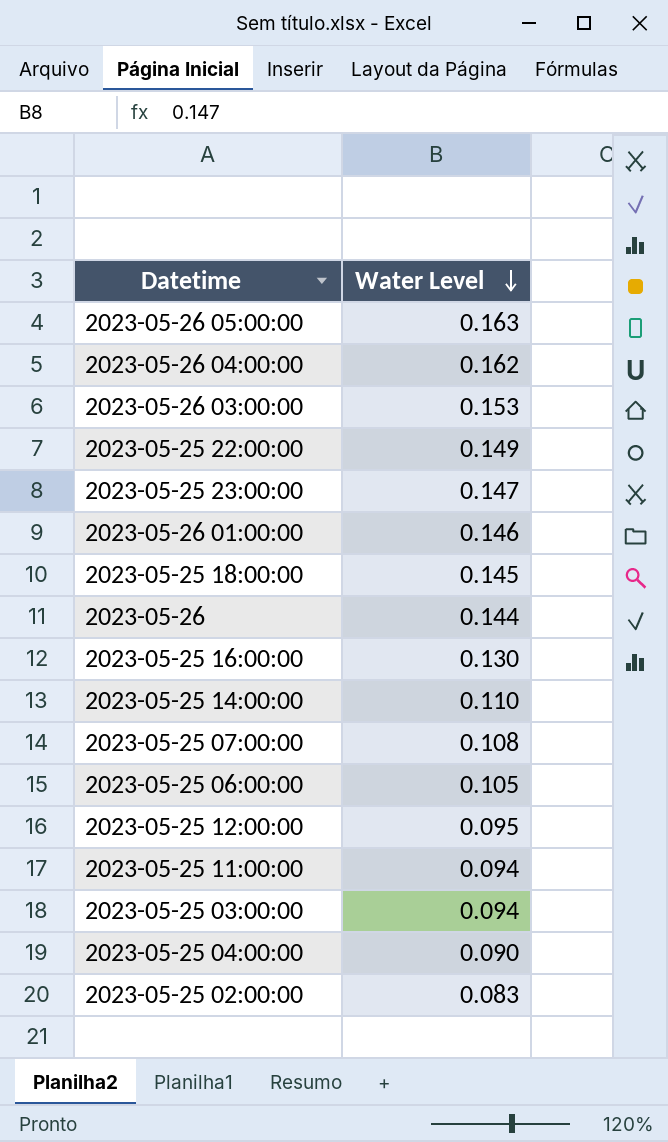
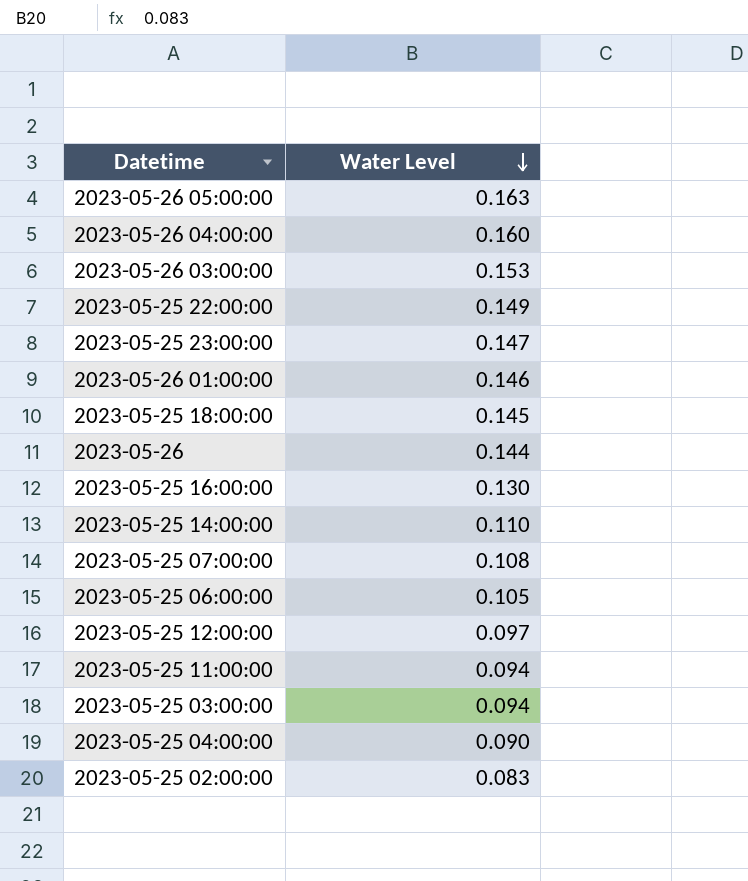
2023-05-26 04:00:00 | Water Level: 0.162 -> 0.160
2023-05-25 12:00:00 | Water Level: 0.095 -> 0.097

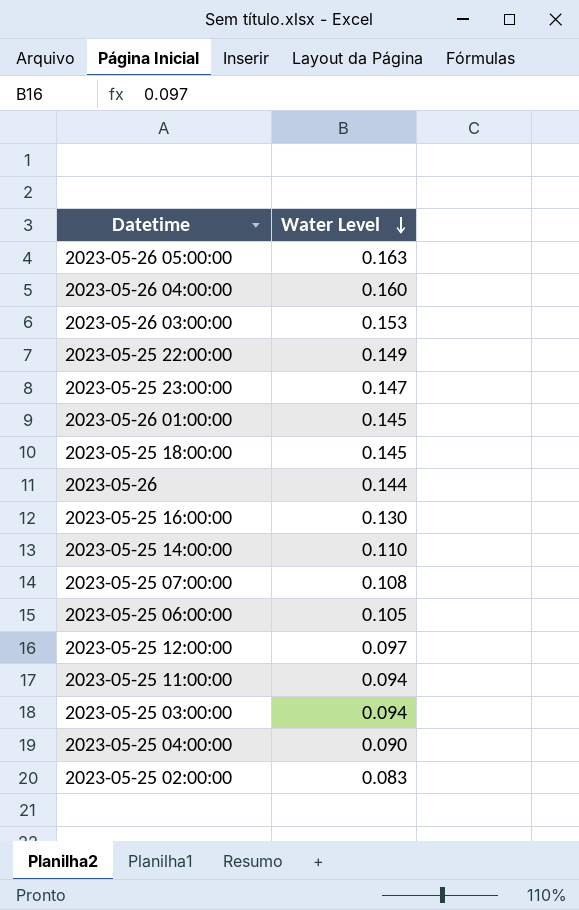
2023-05-26 01:00:00 | Water Level: 0.146 -> 0.145

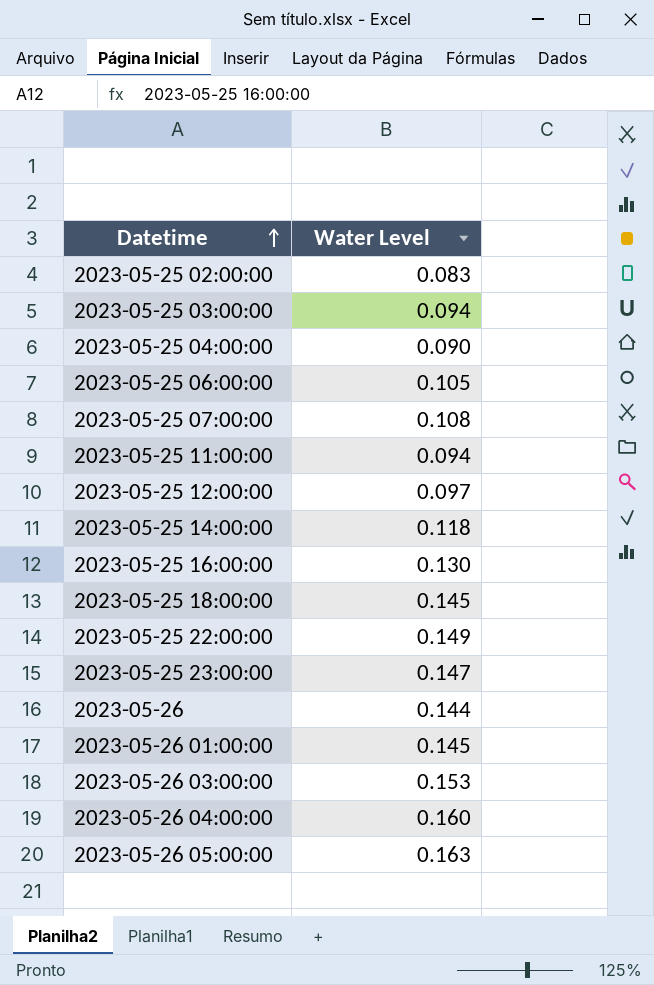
row order: Water Level descending -> Datetime ascending
2023-05-25 14:00:00 | Water Level: 0.110 -> 0.118

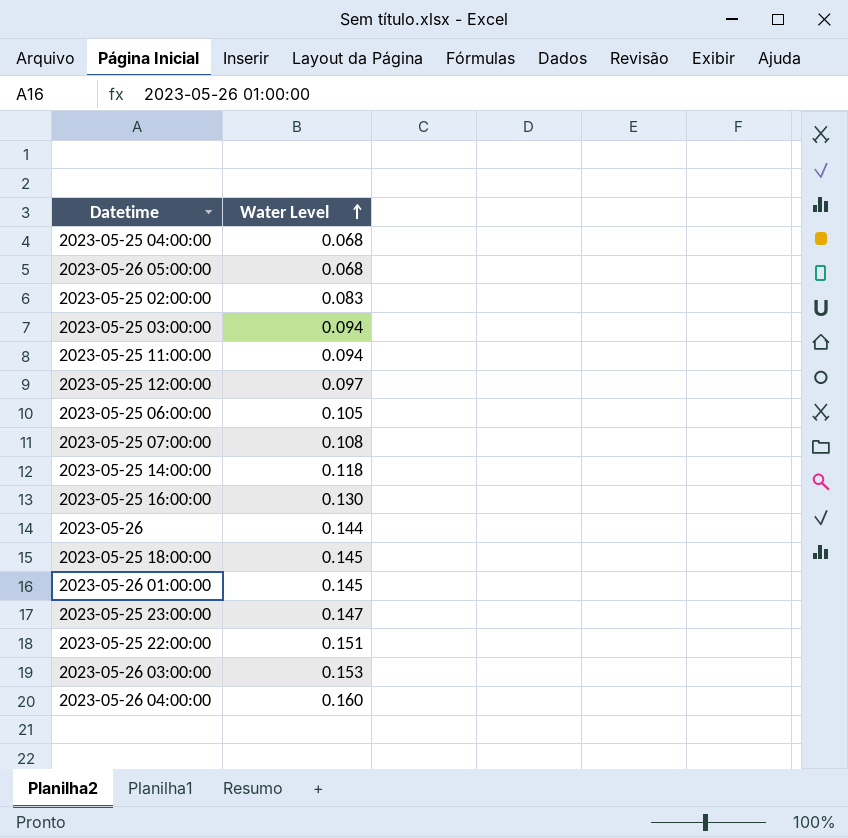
row order: Datetime ascending -> Water Level ascending
2023-05-25 04:00:00 | Water Level: 0.090 -> 0.068
2023-05-26 05:00:00 | Water Level: 0.163 -> 0.068
2023-05-25 22:00:00 | Water Level: 0.149 -> 0.151

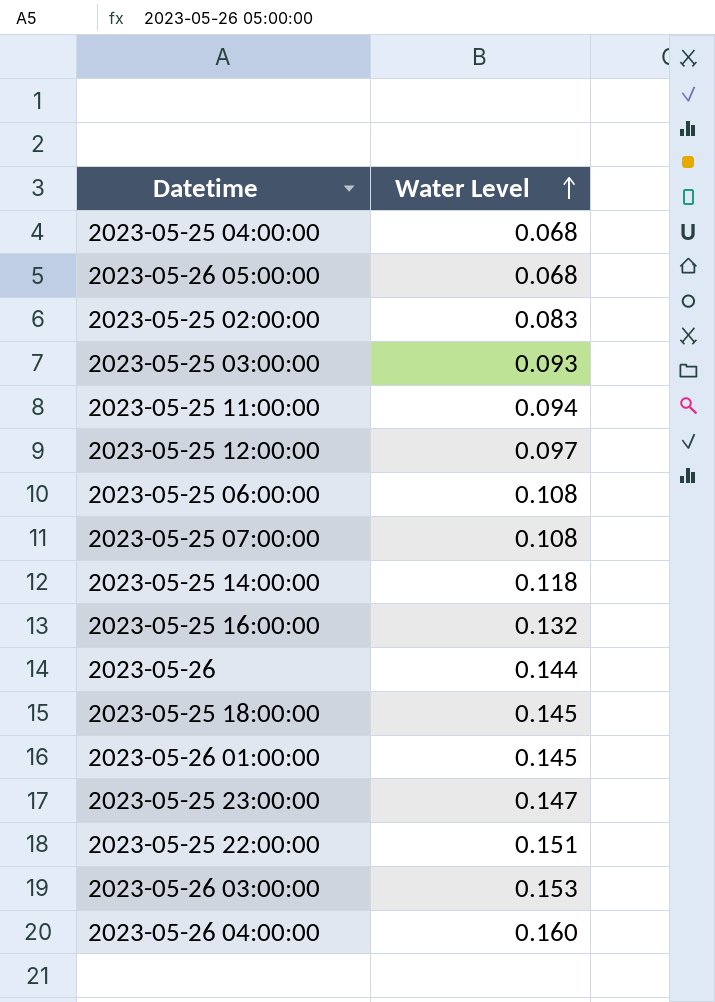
2023-05-25 03:00:00 | Water Level: 0.094 -> 0.093
2023-05-25 06:00:00 | Water Level: 0.105 -> 0.108
2023-05-25 16:00:00 | Water Level: 0.130 -> 0.132

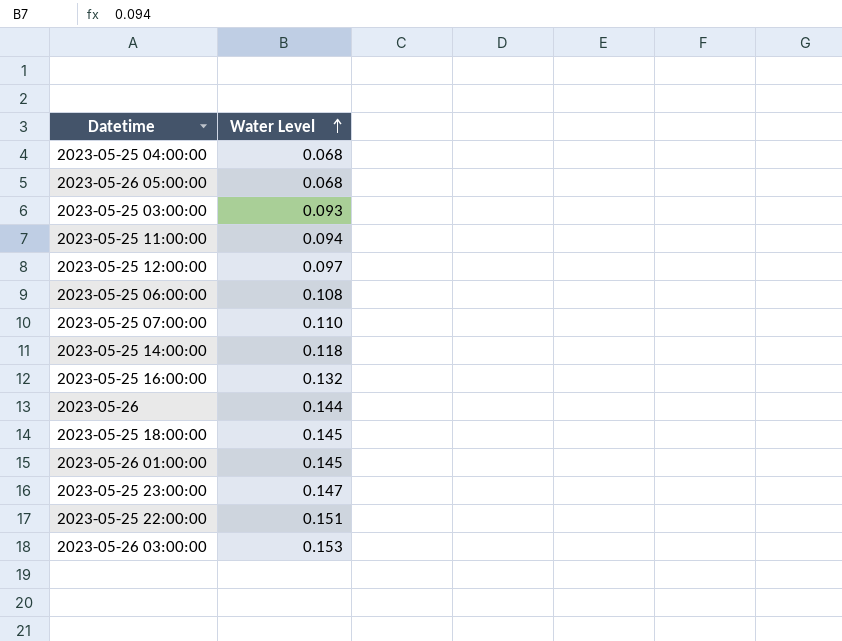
row 2023-05-25 02:00:00: 0.083 -> none
row 2023-05-26 04:00:00: 0.160 -> none
2023-05-25 07:00:00 | Water Level: 0.108 -> 0.110

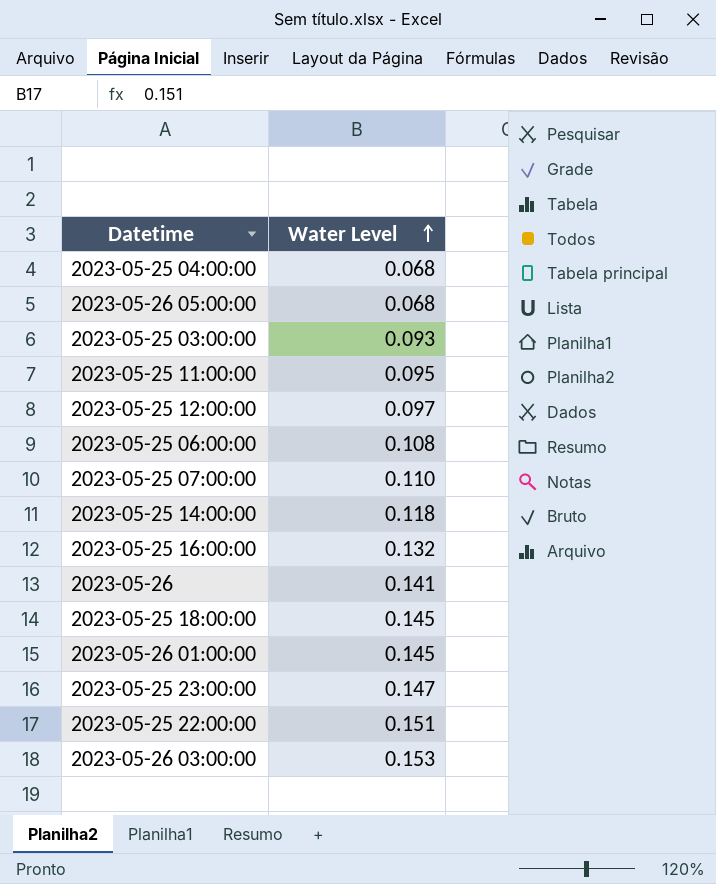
2023-05-25 11:00:00 | Water Level: 0.094 -> 0.095
2023-05-26 | Water Level: 0.144 -> 0.141

